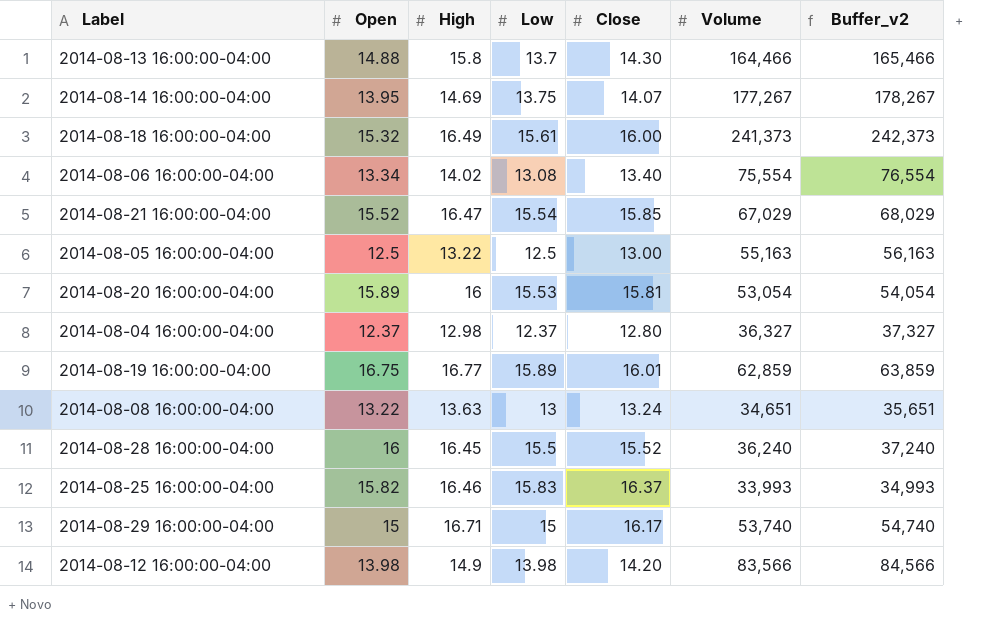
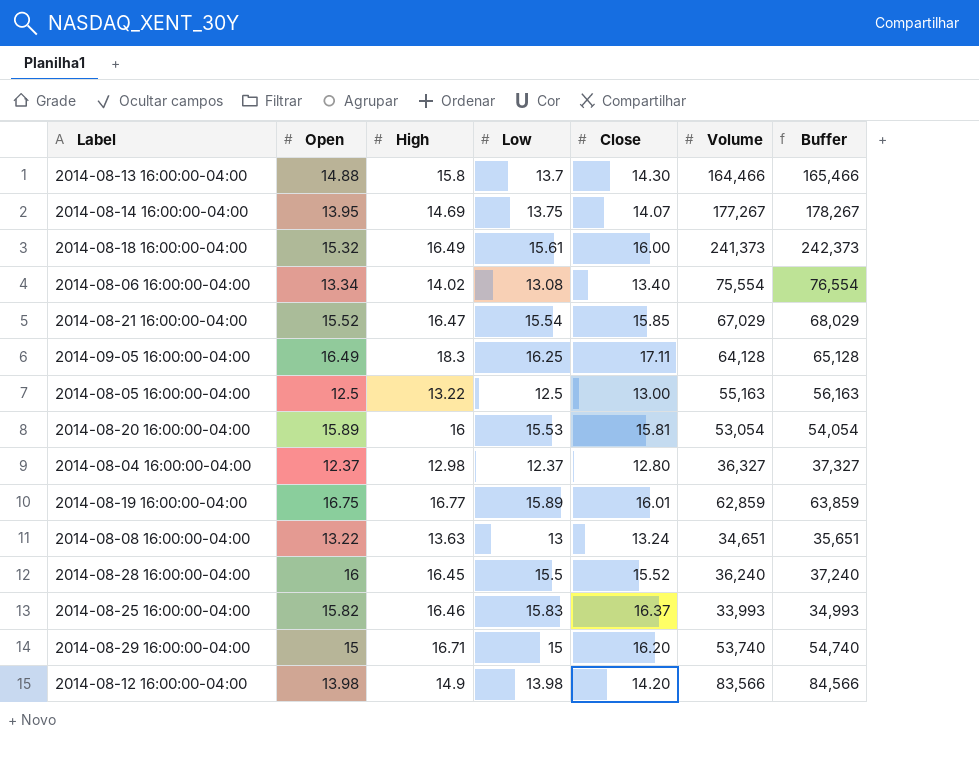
column name: Buffer_v2 -> Buffer
row 2014-09-05 16:00:00-04:00: none -> 16.49 | 18.3 | 16.25 | 17.11 | 64,128 | 65,128
2014-08-29 16:00:00-04:00 | Close: 16.17 -> 16.20

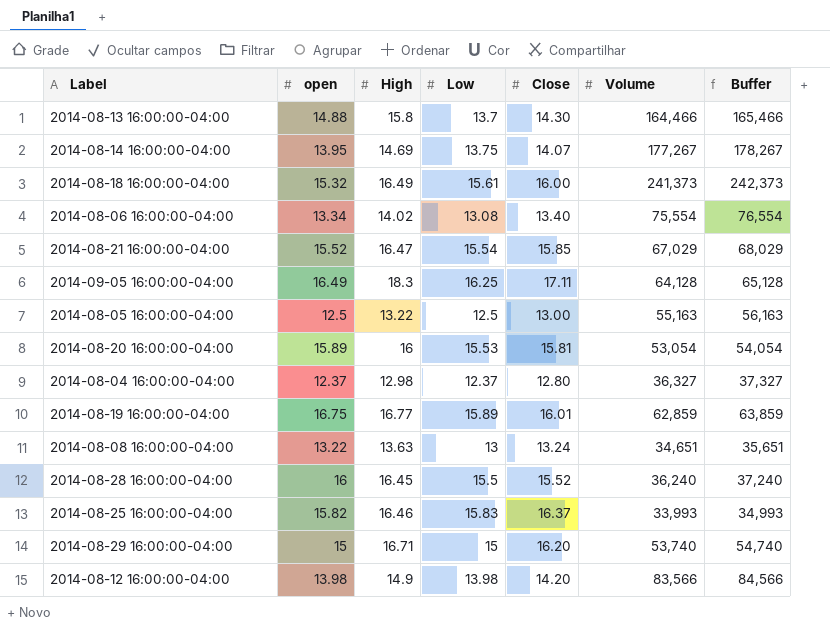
column name: Open -> open

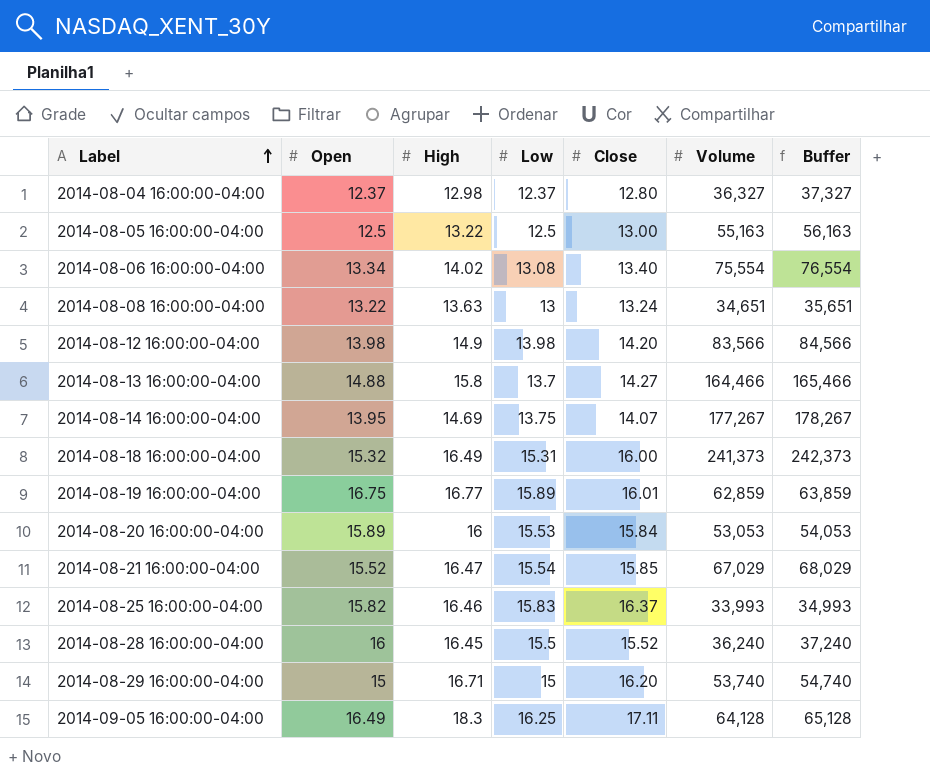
row order: none -> Label ascending
column name: open -> Open
2014-08-13 16:00:00-04:00 | Close: 14.30 -> 14.27
2014-08-18 16:00:00-04:00 | Low: 15.61 -> 15.31
2014-08-20 16:00:00-04:00 | Close: 15.81 -> 15.84
2014-08-20 16:00:00-04:00 | Volume: 53,054 -> 53,053
2014-08-20 16:00:00-04:00 | Buffer: 54,054 -> 54,053

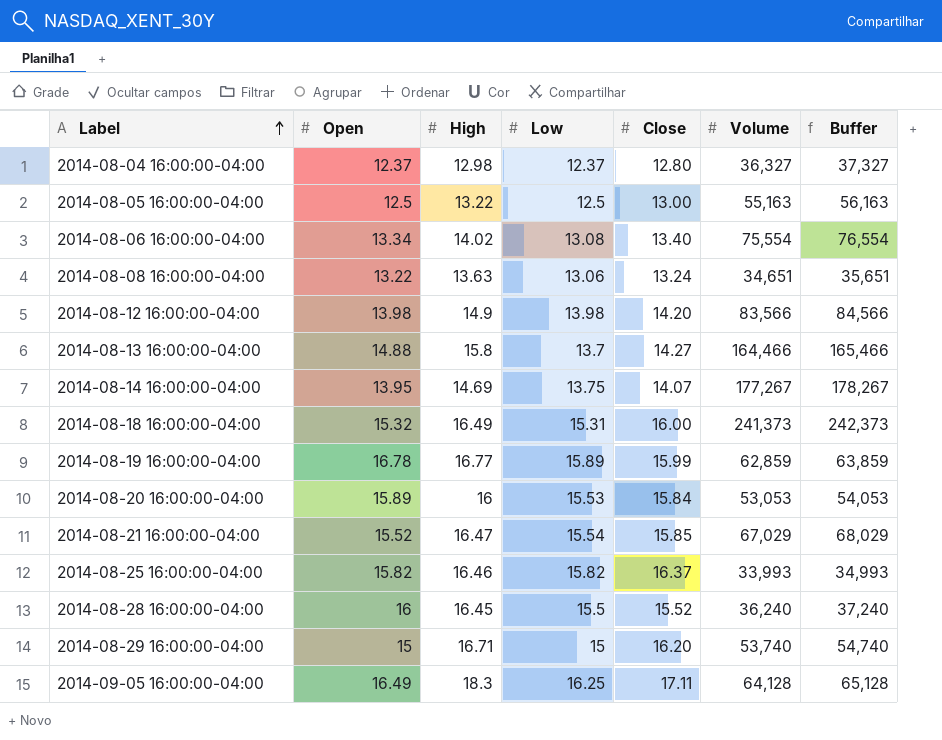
2014-08-08 16:00:00-04:00 | Low: 13 -> 13.06
2014-08-19 16:00:00-04:00 | Open: 16.75 -> 16.78
2014-08-19 16:00:00-04:00 | Close: 16.01 -> 15.99
2014-08-25 16:00:00-04:00 | Low: 15.83 -> 15.82

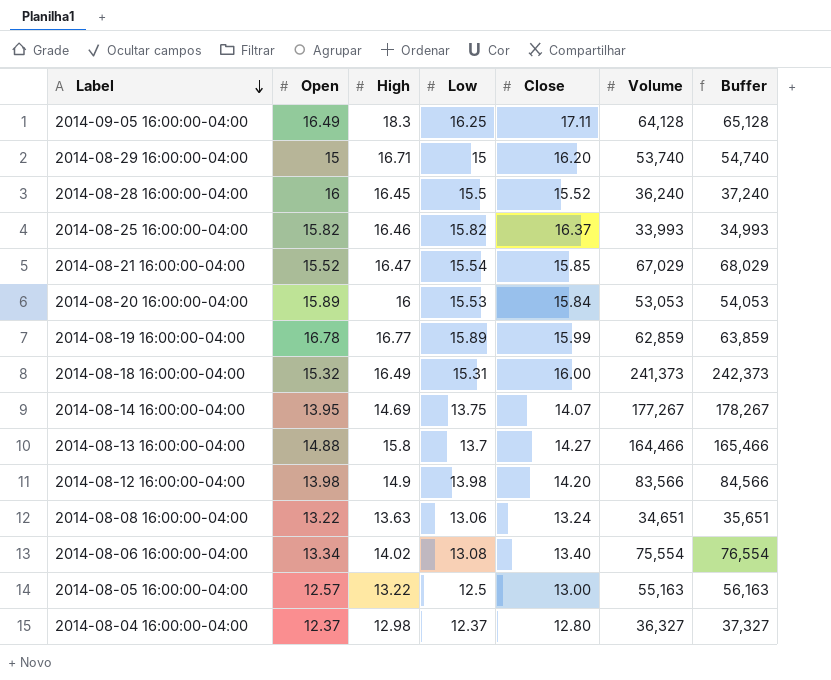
row order: Label ascending -> Label descending
2014-08-05 16:00:00-04:00 | Open: 12.5 -> 12.57

